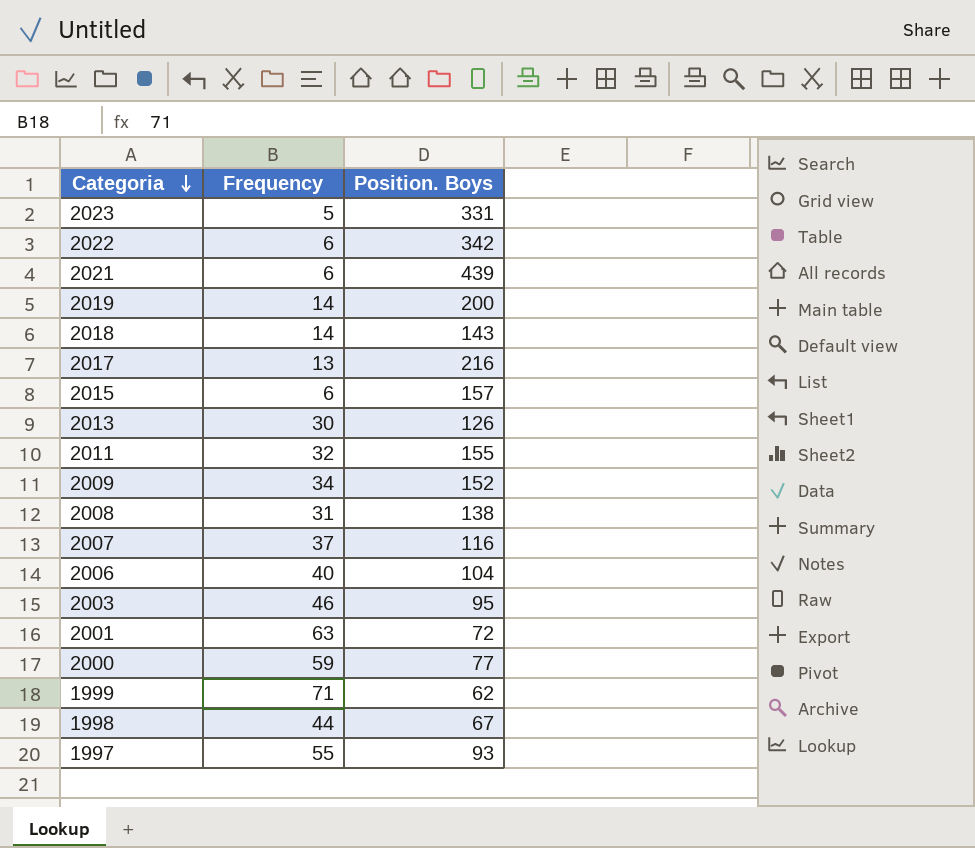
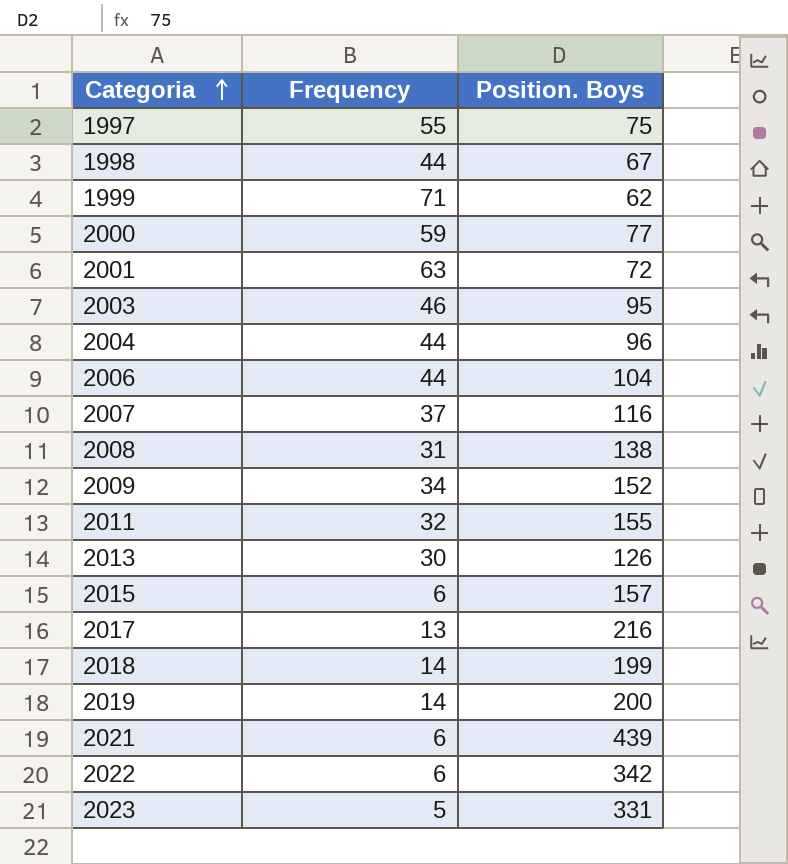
row order: Categoria descending -> Categoria ascending
1997 | Position. Boys: 93 -> 75
row 2004: none -> 44 | 96
2006 | Frequency: 40 -> 44
2018 | Position. Boys: 143 -> 199

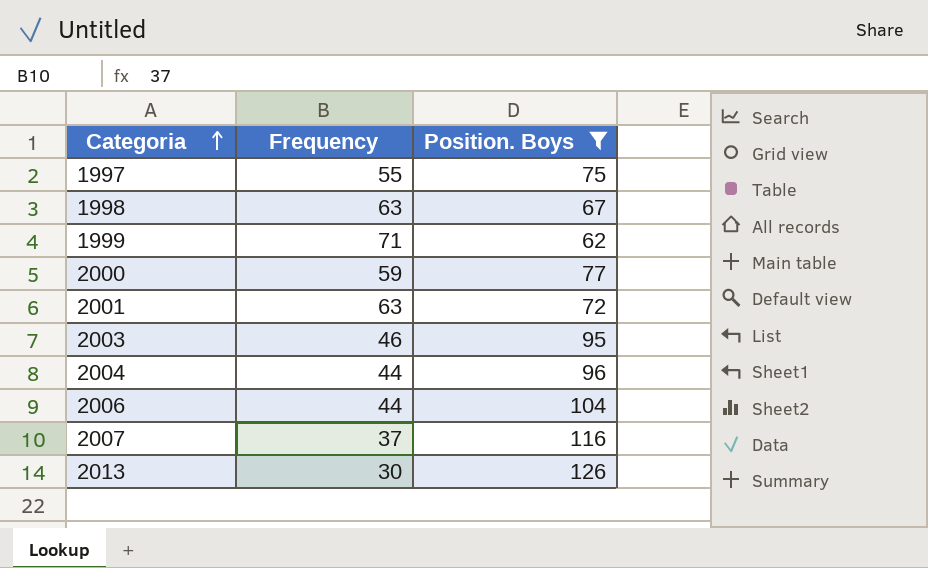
filter: none -> Position. Boys <= 126
1998 | Frequency: 44 -> 63

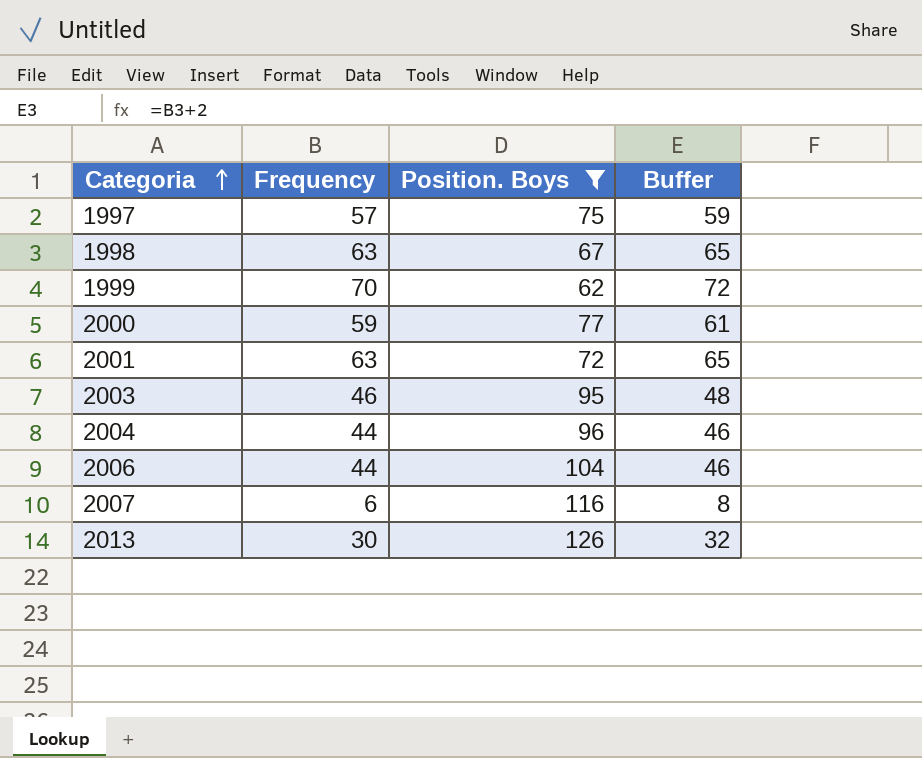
column Buffer | formula: none -> [Frequency] + 2
1997 | Frequency: 55 -> 57
1999 | Frequency: 71 -> 70
2007 | Frequency: 37 -> 6

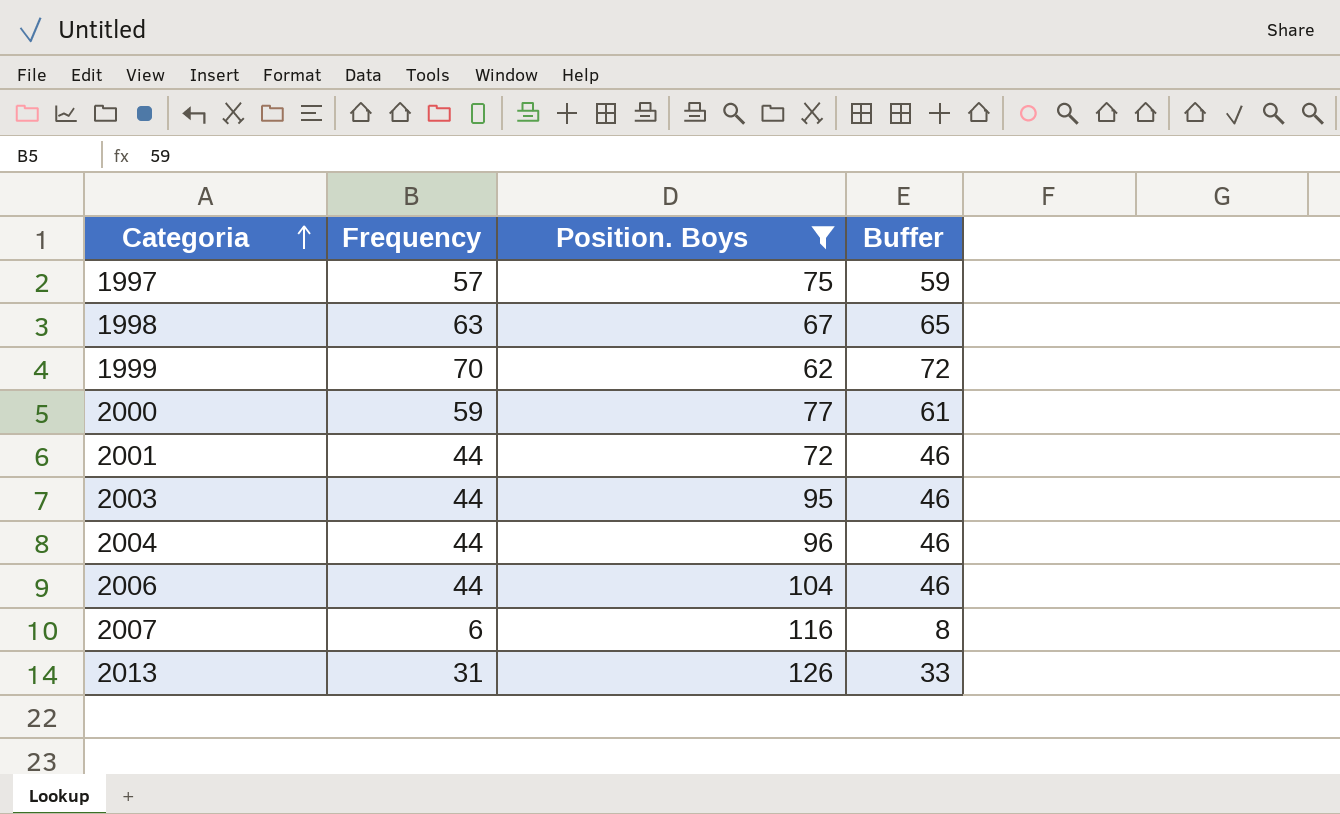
2001 | Frequency: 63 -> 44
2001 | Buffer: 65 -> 46
2003 | Frequency: 46 -> 44
2003 | Buffer: 48 -> 46
2013 | Frequency: 30 -> 31
2013 | Buffer: 32 -> 33

